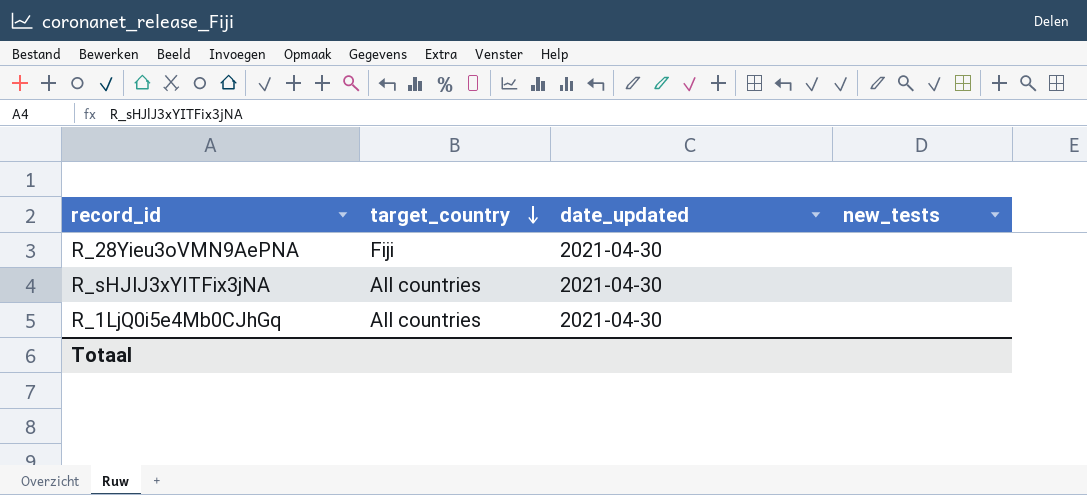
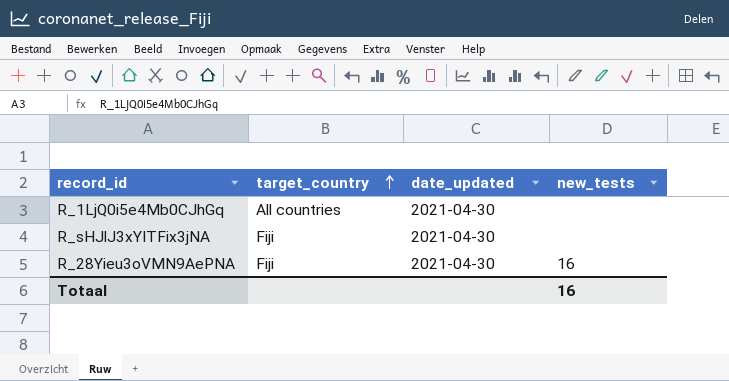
row order: target_country descending -> target_country ascending
R_sHJlJ3xYITFix3jNA | target_country: All countries -> Fiji
R_28Yieu3oVMN9AePNA | new_tests: none -> 16
Totaal | new_tests: none -> 16

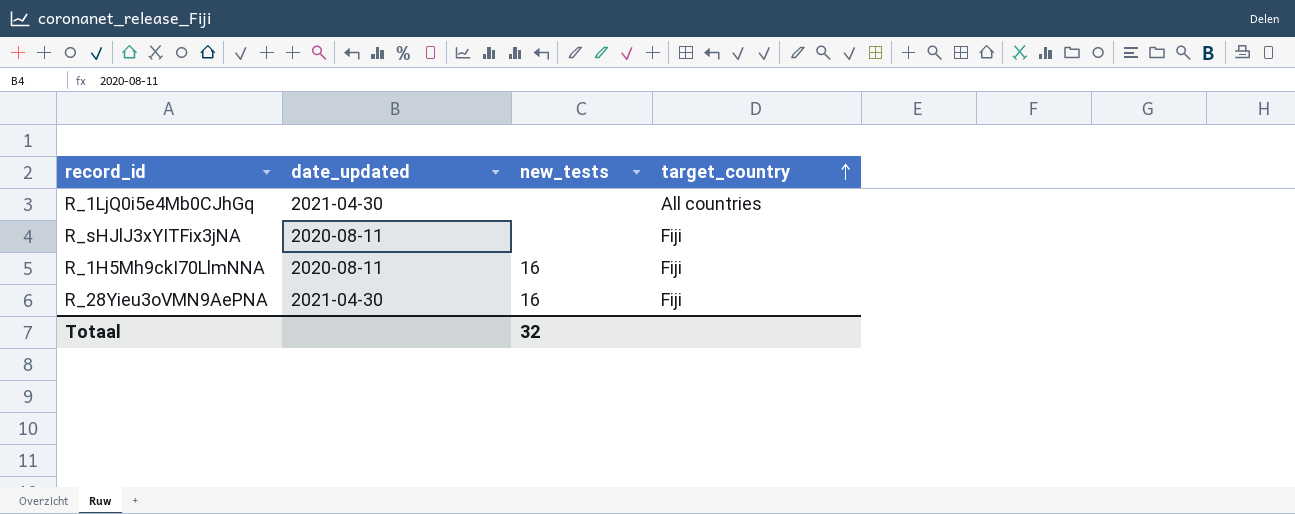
column target_country | position: 2 -> 4
R_sHJlJ3xYITFix3jNA | date_updated: 2021-04-30 -> 2020-08-11
row R_1H5Mh9ckI70LlmNNA: none -> 2020-08-11 | 16 | Fiji
Totaal | new_tests: 16 -> 32

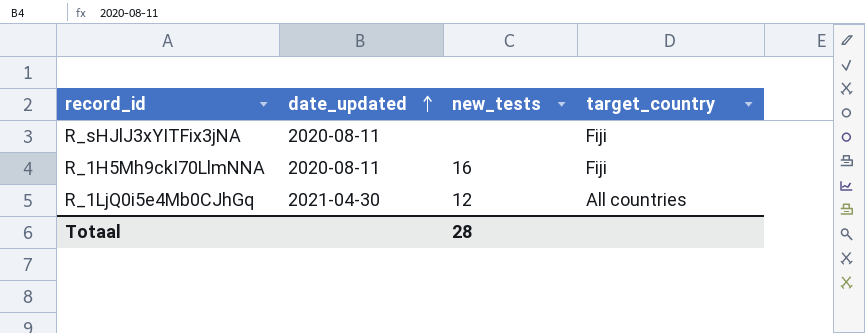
row order: target_country ascending -> date_updated ascending
row R_28Yieu3oVMN9AePNA: 2021-04-30 | 16 | Fiji -> none
R_1LjQ0i5e4Mb0CJhGq | new_tests: none -> 12
Totaal | new_tests: 32 -> 28

